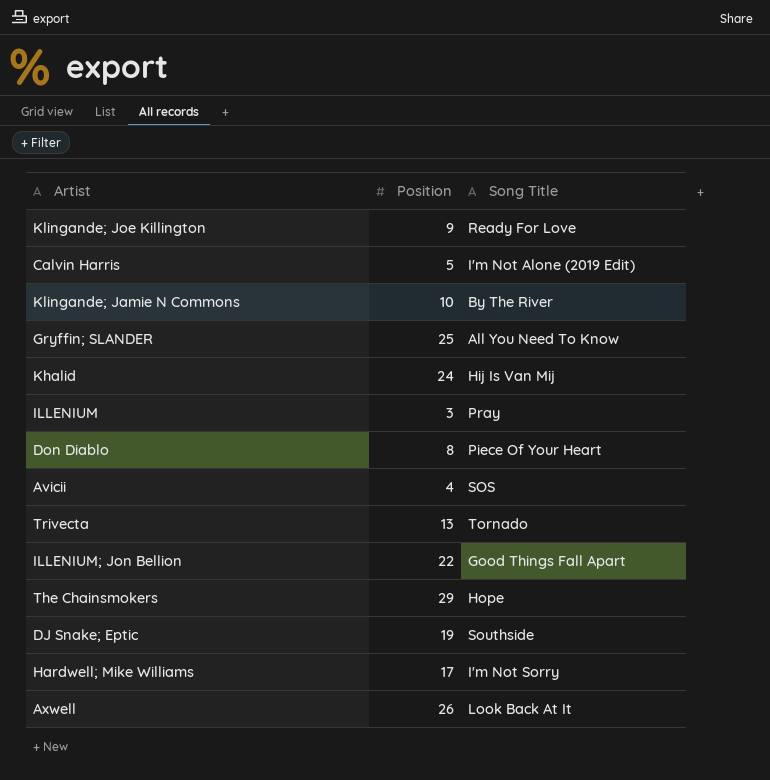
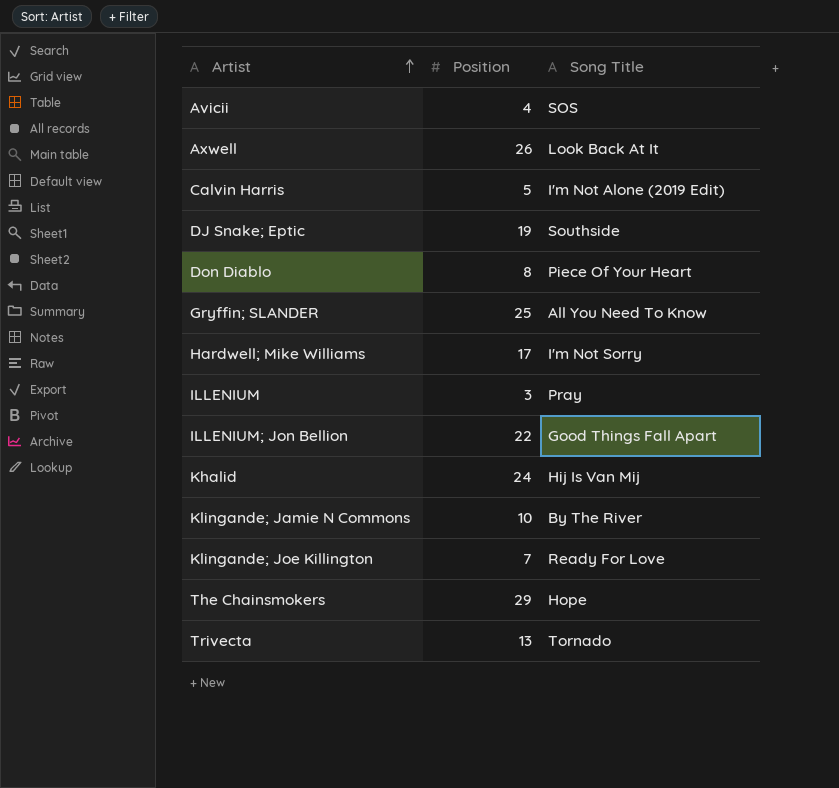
row order: none -> Artist ascending
Klingande; Joe Killington | Position: 9 -> 7

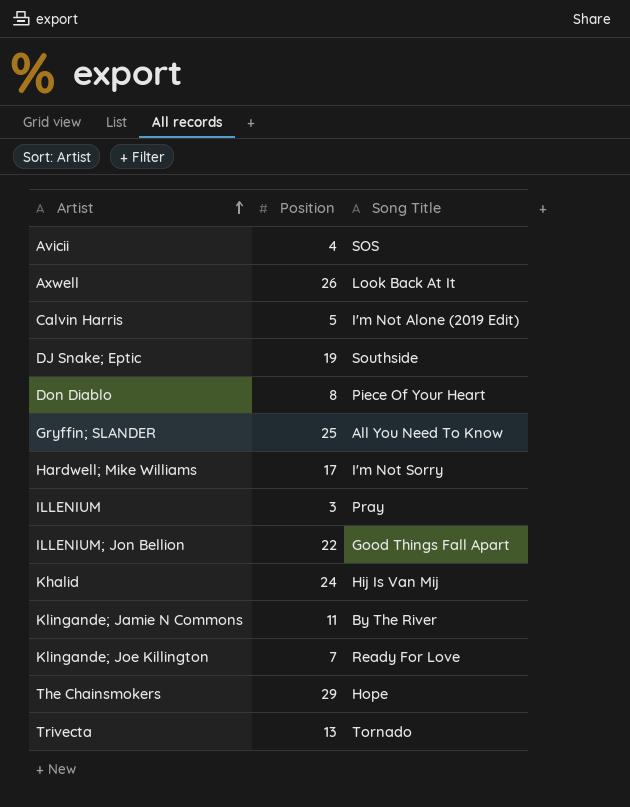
Klingande; Jamie N Commons | Position: 10 -> 11

